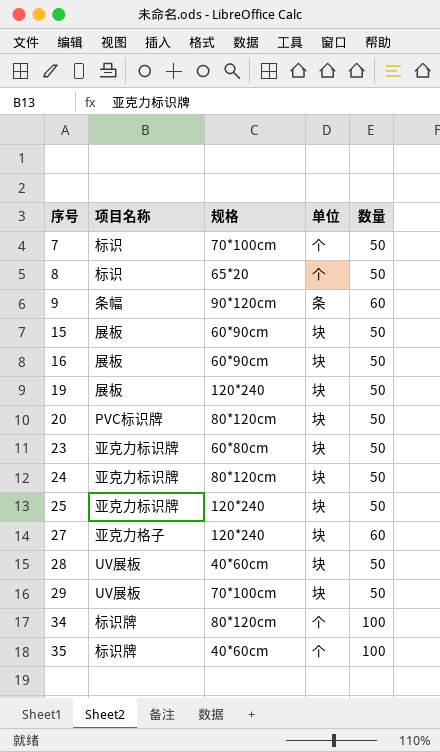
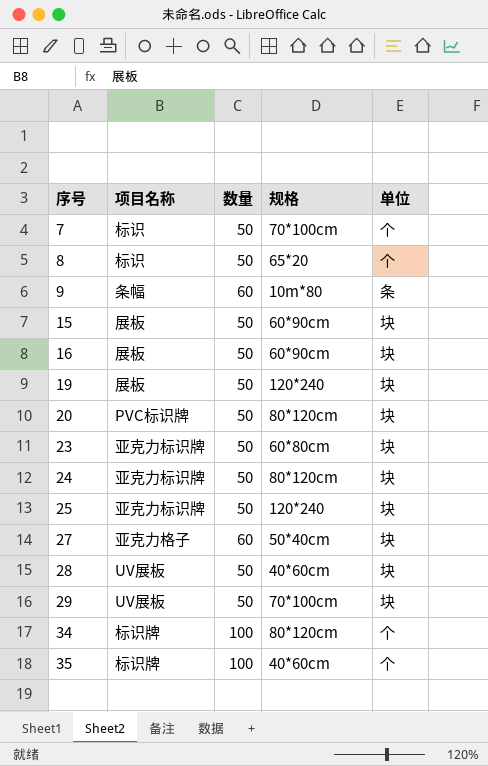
column 数量 | position: 5 -> 3
9 | 规格: 90*120cm -> 10m*80
27 | 规格: 120*240 -> 50*40cm

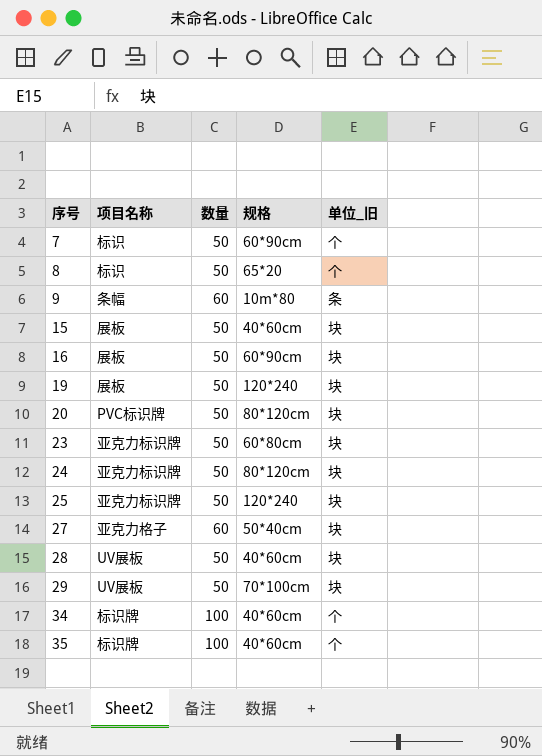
column name: 单位 -> 单位_旧
7 | 规格: 70*100cm -> 60*90cm
15 | 规格: 60*90cm -> 40*60cm
34 | 规格: 80*120cm -> 40*60cm

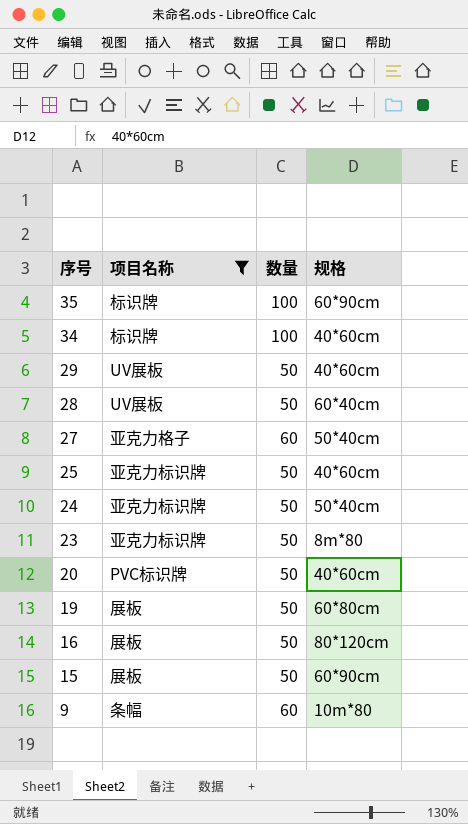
filter: none -> 项目名称 != 标识
row order: 序号 ascending -> 序号 descending
column 单位_旧 | position: 5 -> none
35 | 规格: 40*60cm -> 60*90cm
29 | 规格: 70*100cm -> 40*60cm
28 | 规格: 40*60cm -> 60*40cm
25 | 规格: 120*240 -> 40*60cm
24 | 规格: 80*120cm -> 50*40cm
23 | 规格: 60*80cm -> 8m*80
20 | 规格: 80*120cm -> 40*60cm
19 | 规格: 120*240 -> 60*80cm
16 | 规格: 60*90cm -> 80*120cm
15 | 规格: 40*60cm -> 60*90cm

